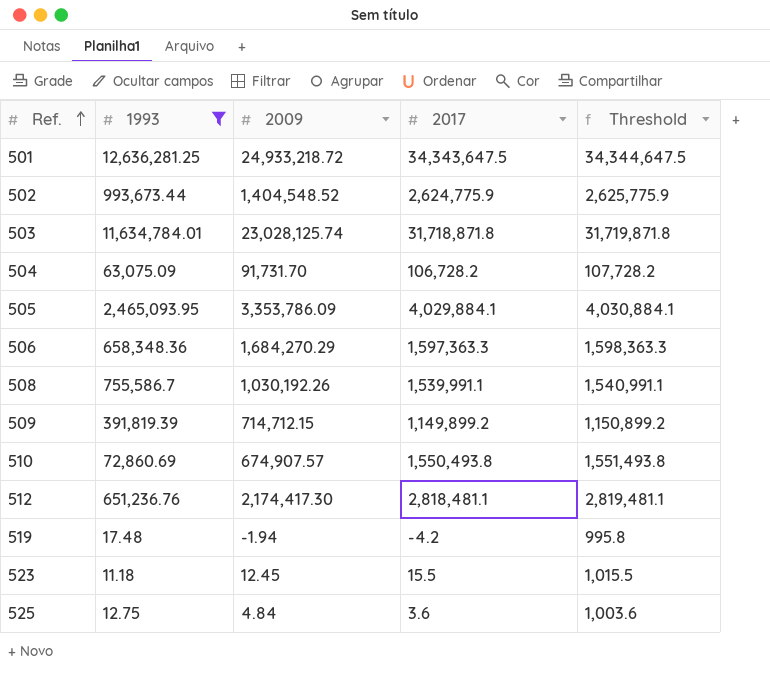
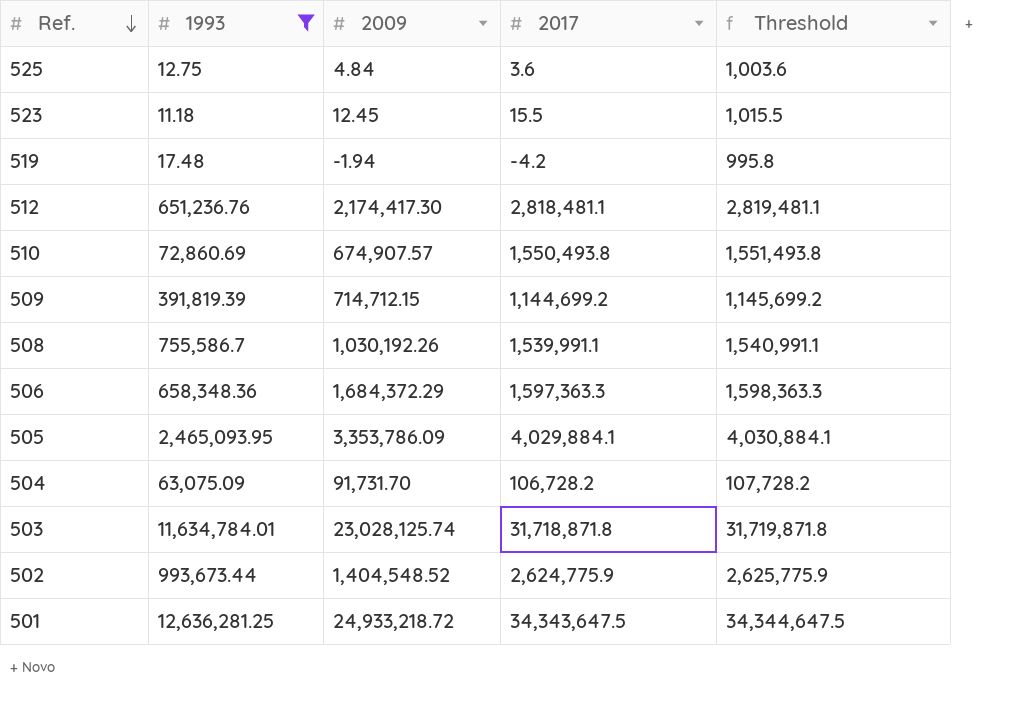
row order: Ref. ascending -> Ref. descending
509 | 2017: 1,149,899.2 -> 1,144,699.2
509 | Threshold: 1,150,899.2 -> 1,145,699.2
506 | 2009: 1,684,270.29 -> 1,684,372.29

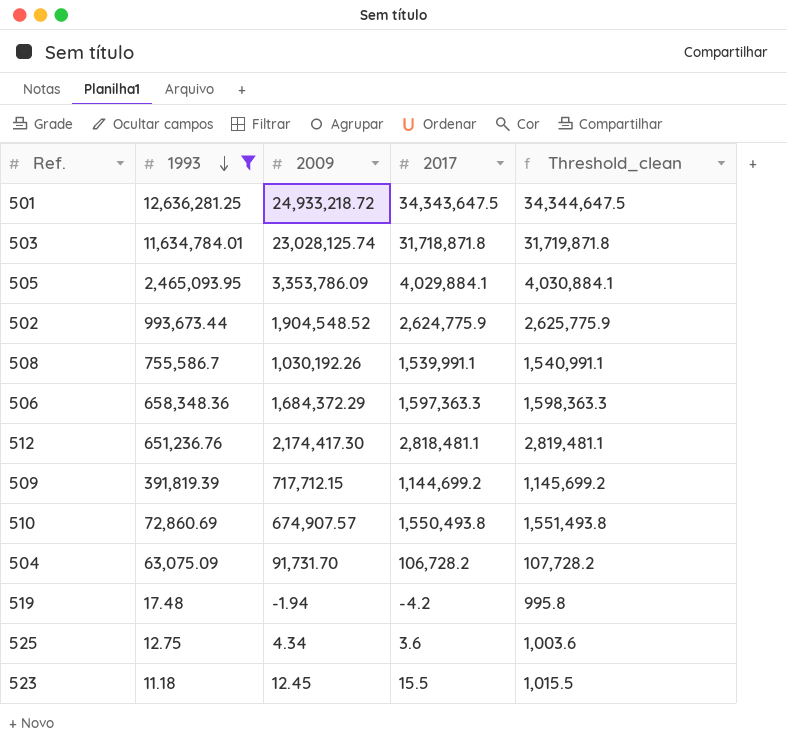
row order: Ref. descending -> 1993 descending
column name: Threshold -> Threshold_clean
502 | 2009: 1,404,548.52 -> 1,904,548.52
509 | 2009: 714,712.15 -> 717,712.15
525 | 2009: 4.84 -> 4.34

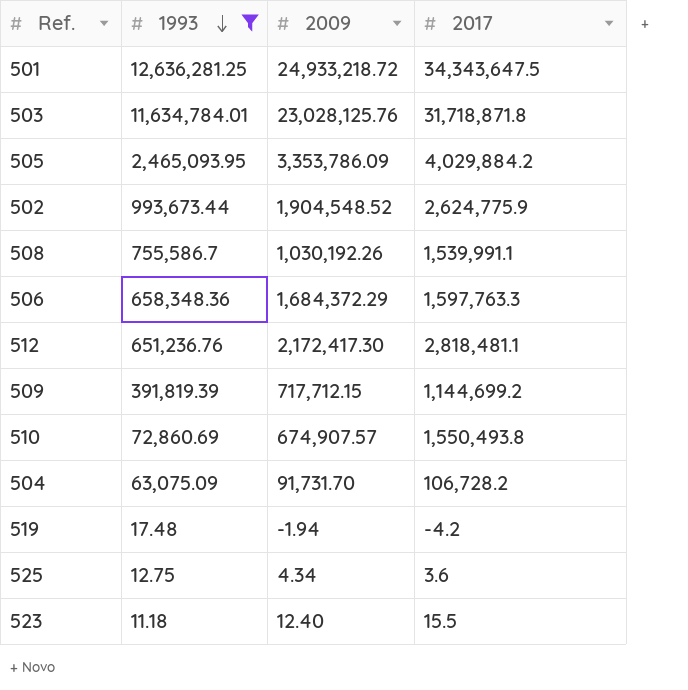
column Threshold_clean | formula: [2017] + 1000 -> none
503 | 2009: 23,028,125.74 -> 23,028,125.76
505 | 2017: 4,029,884.1 -> 4,029,884.2
506 | 2017: 1,597,363.3 -> 1,597,763.3
512 | 2009: 2,174,417.30 -> 2,172,417.30
523 | 2009: 12.45 -> 12.40

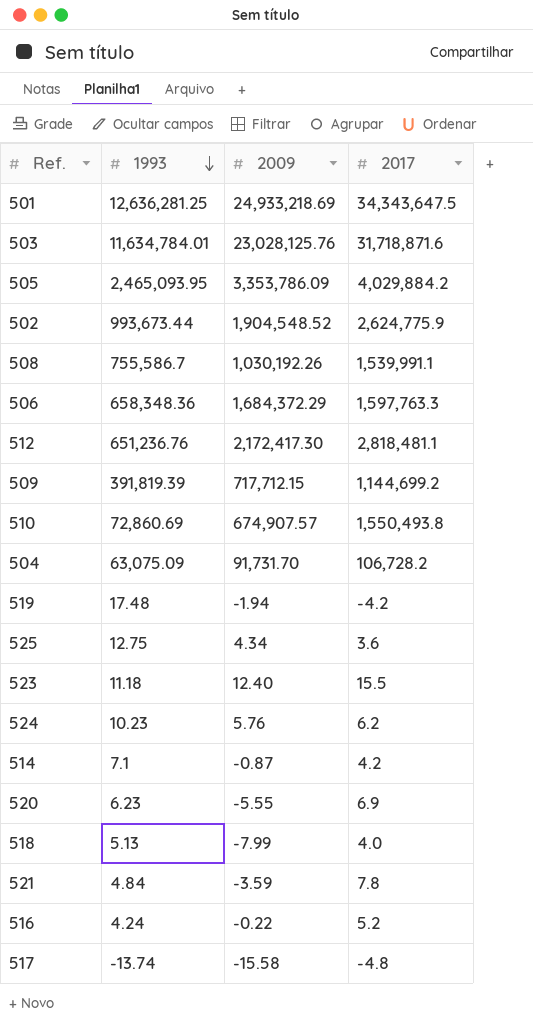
filter: 1993 >= 11.18 -> none
501 | 2009: 24,933,218.72 -> 24,933,218.69
503 | 2017: 31,718,871.8 -> 31,718,871.6

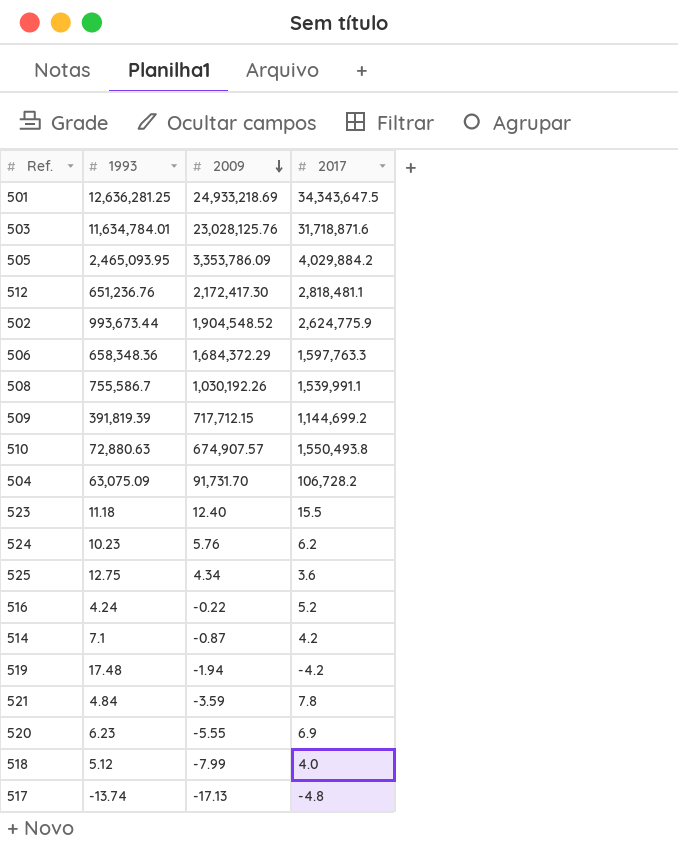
row order: 1993 descending -> 2009 descending
510 | 1993: 72,860.69 -> 72,880.63
518 | 1993: 5.13 -> 5.12
517 | 2009: -15.58 -> -17.13

